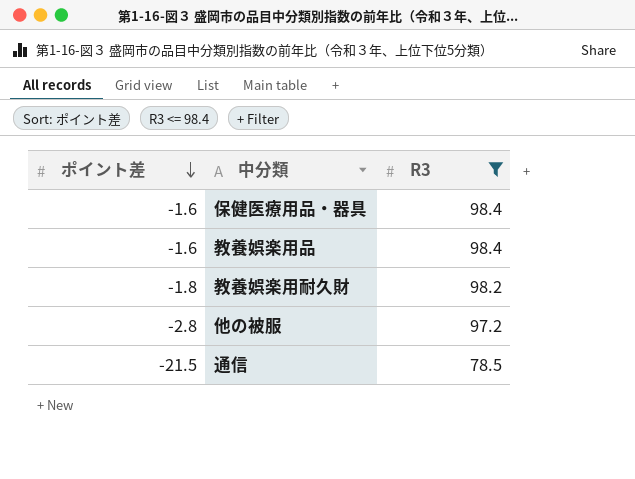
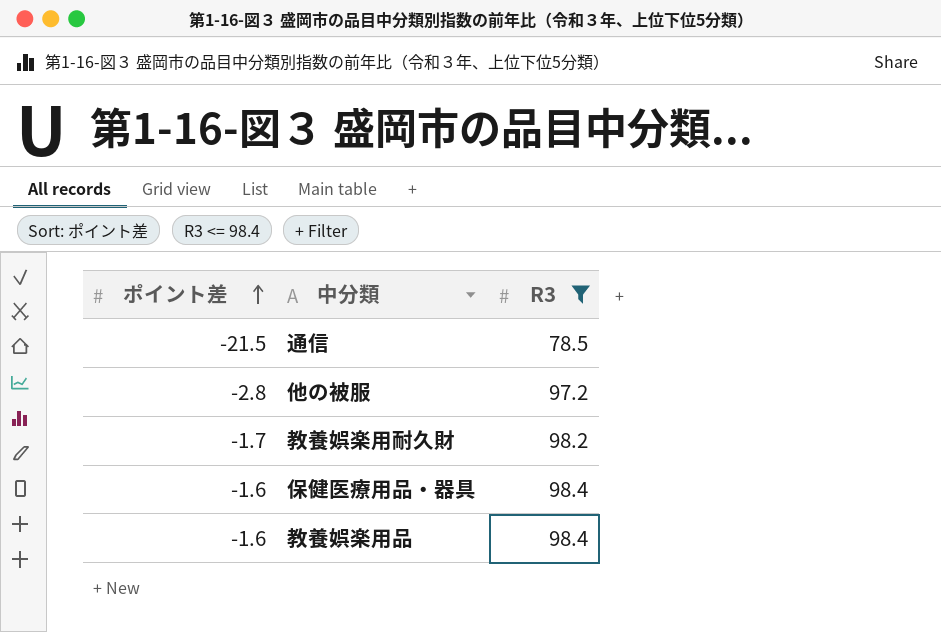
row order: ポイント差 descending -> ポイント差 ascending
教養娯楽用耐久財 | ポイント差: -1.8 -> -1.7

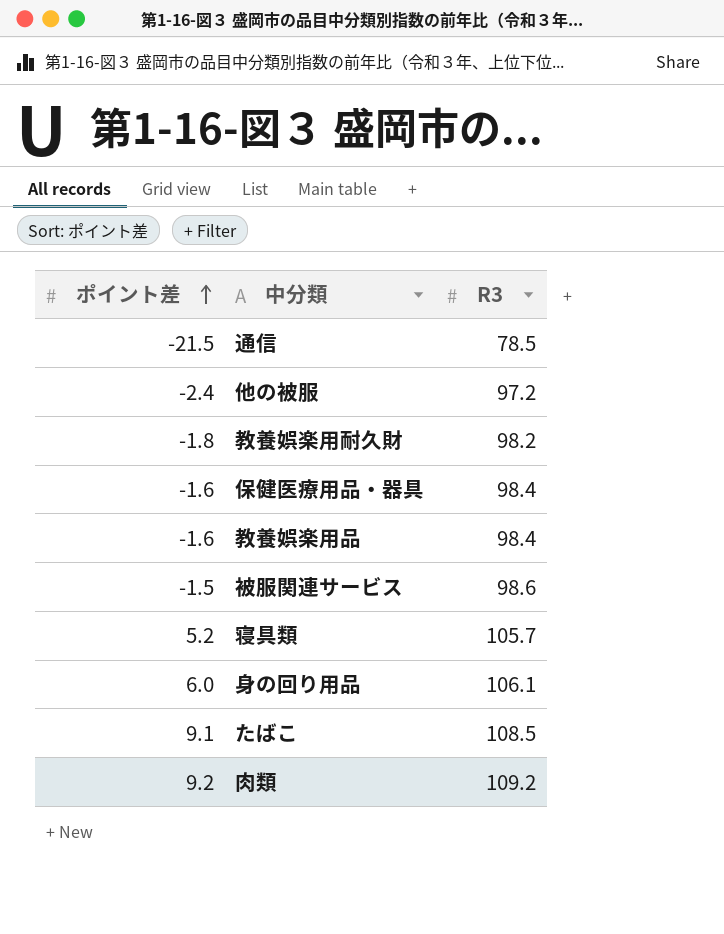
filter: R3 <= 98.4 -> none
他の被服 | ポイント差: -2.8 -> -2.4
教養娯楽用耐久財 | ポイント差: -1.7 -> -1.8

